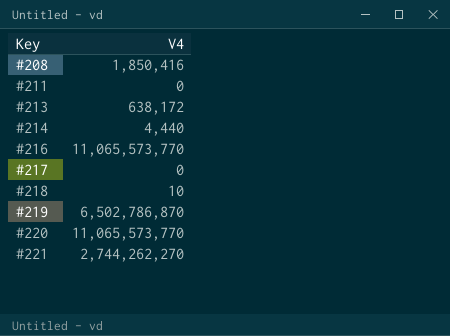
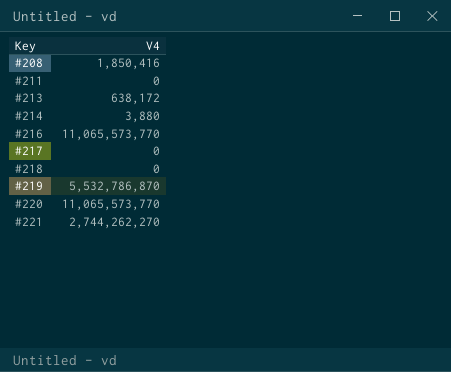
#214 | V4: 4,440 -> 3,880
#218 | V4: 10 -> 0
#219 | V4: 6,502,786,870 -> 5,532,786,870

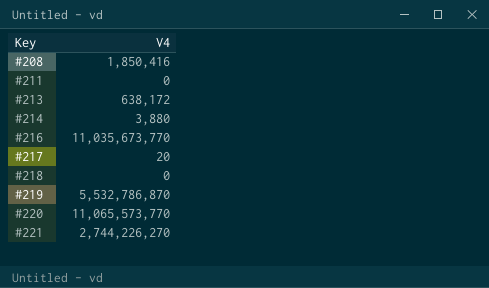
#216 | V4: 11,065,573,770 -> 11,035,673,770
#217 | V4: 0 -> 20
#221 | V4: 2,744,262,270 -> 2,744,226,270

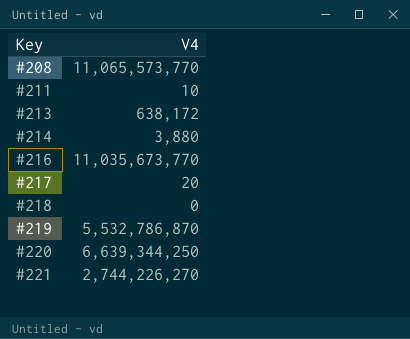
#208 | V4: 1,850,416 -> 11,065,573,770
#211 | V4: 0 -> 10
#220 | V4: 11,065,573,770 -> 6,639,344,250

